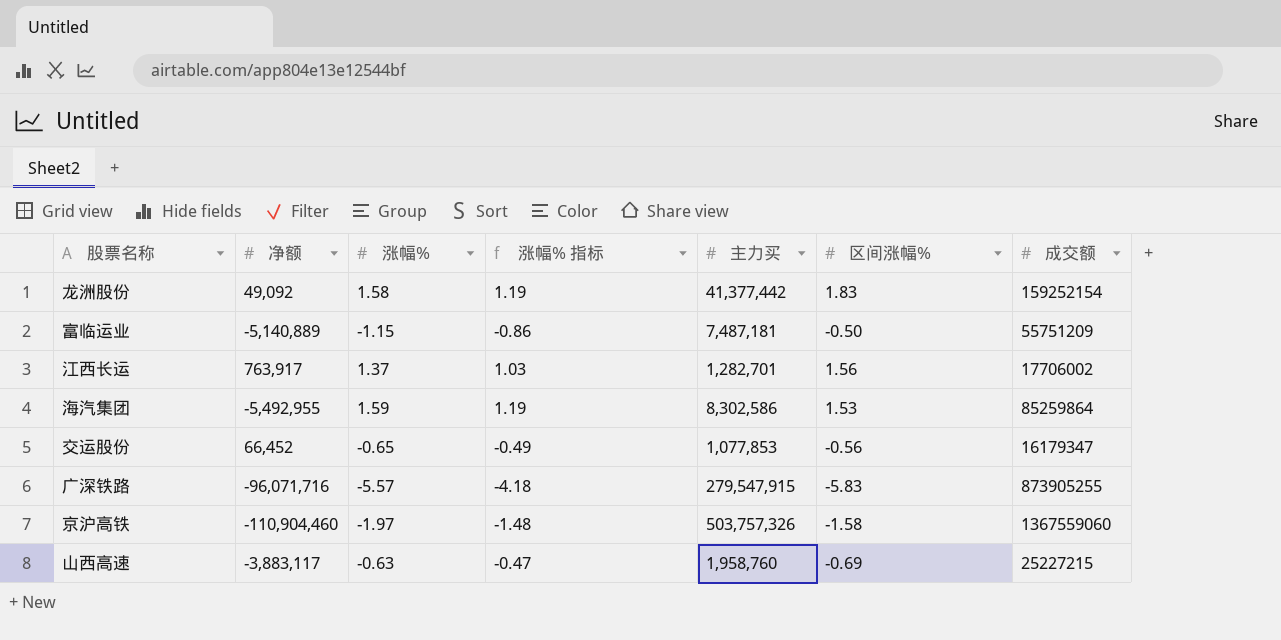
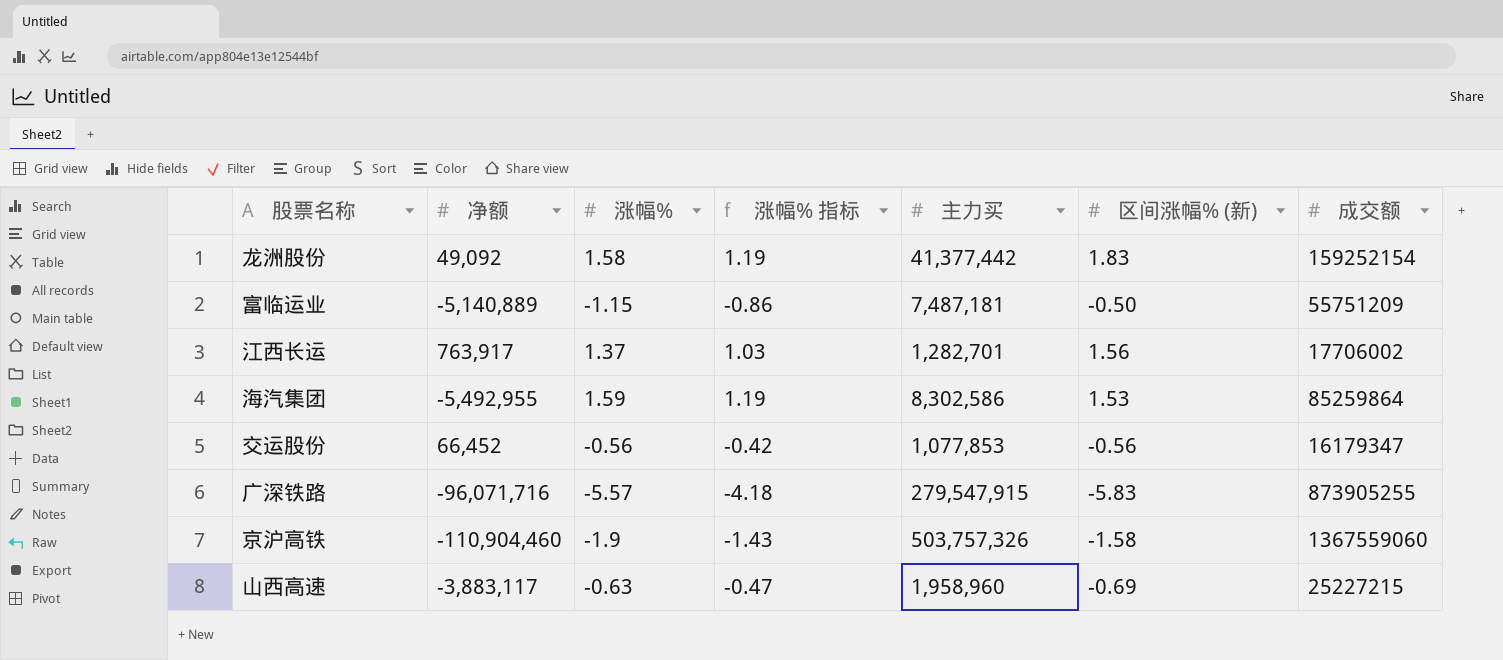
column name: 区间涨幅% -> 区间涨幅% (新)
交运股份 | 涨幅%: -0.65 -> -0.56
交运股份 | 涨幅% 指标: -0.49 -> -0.42
京沪高铁 | 涨幅%: -1.97 -> -1.9
京沪高铁 | 涨幅% 指标: -1.48 -> -1.43
山西高速 | 主力买: 1,958,760 -> 1,958,960

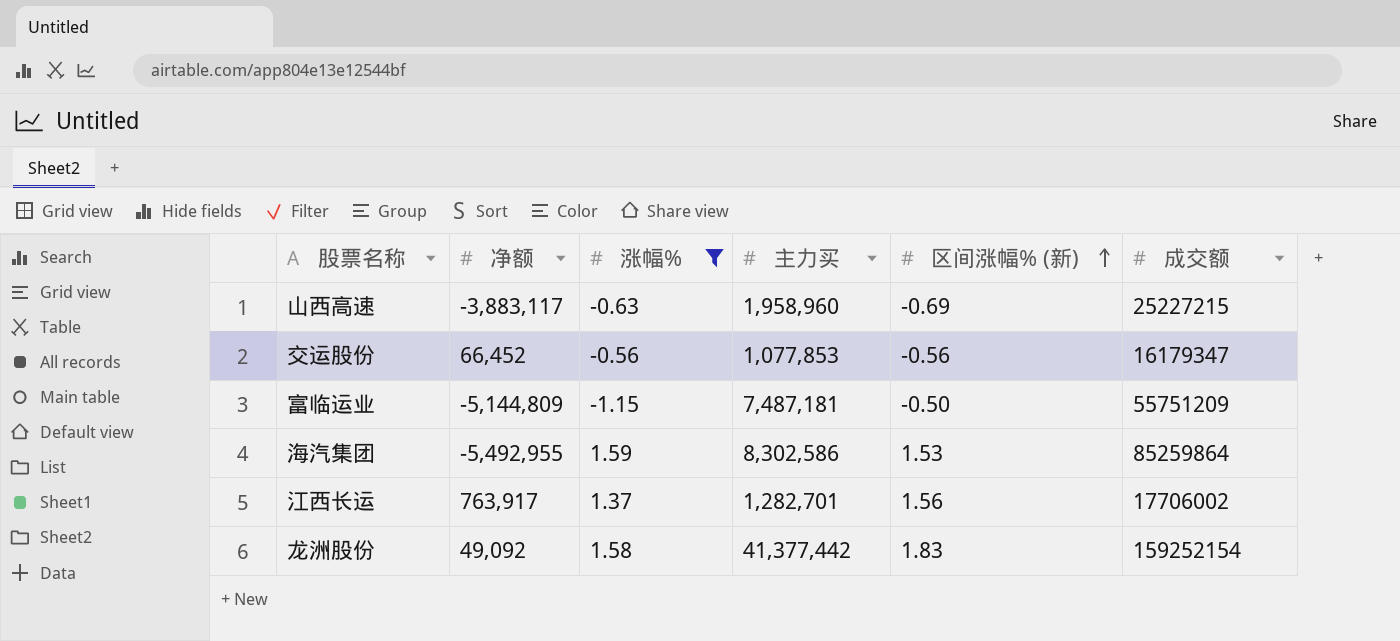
filter: none -> 涨幅% >= -1.15
row order: none -> 区间涨幅% (新) ascending
column 涨幅% 指标 | formula: [涨幅%] * 0.75 -> none
富临运业 | 净额: -5,140,889 -> -5,144,809

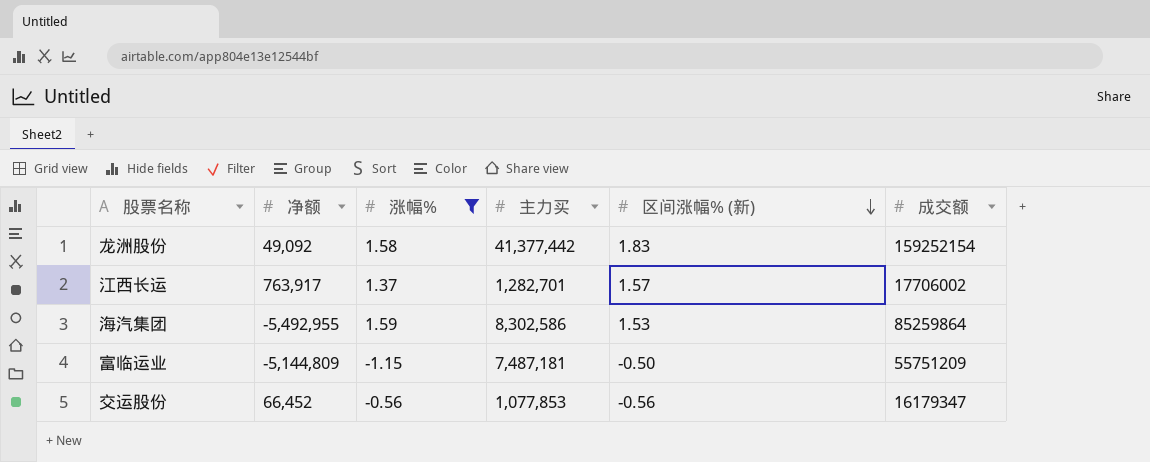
row order: 区间涨幅% (新) ascending -> 区间涨幅% (新) descending
row 山西高速: -3,883,117 | -0.63 | 1,958,960 | -0.69 | 25227215 -> none
江西长运 | 区间涨幅% (新): 1.56 -> 1.57

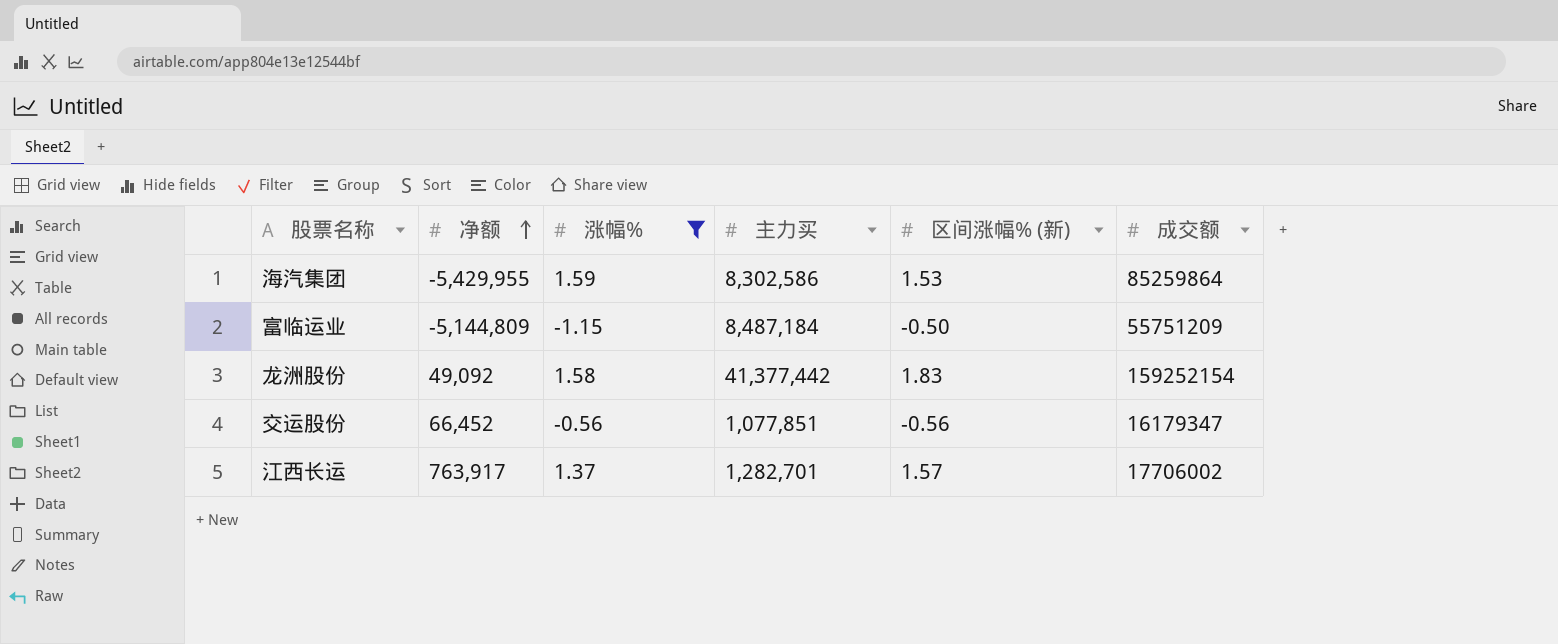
row order: 区间涨幅% (新) descending -> 净额 ascending
海汽集团 | 净额: -5,492,955 -> -5,429,955
富临运业 | 主力买: 7,487,181 -> 8,487,184
交运股份 | 主力买: 1,077,853 -> 1,077,851

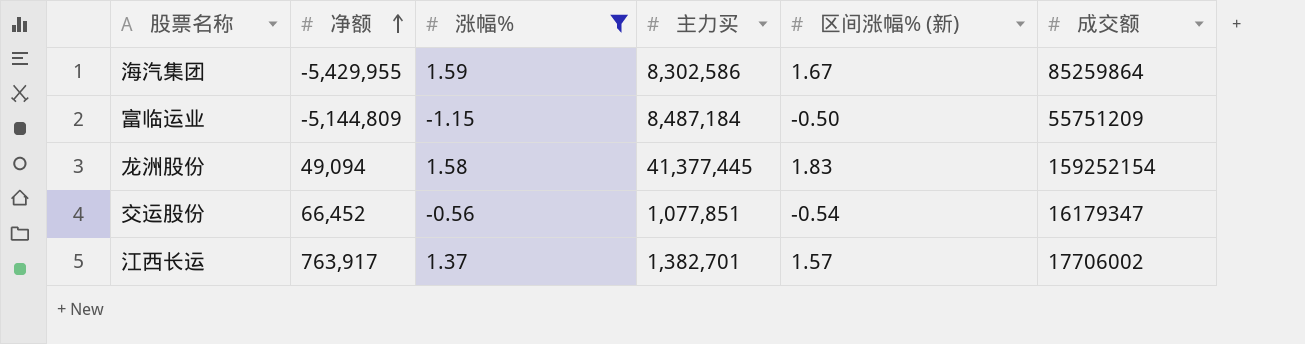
海汽集团 | 区间涨幅% (新): 1.53 -> 1.67
龙洲股份 | 净额: 49,092 -> 49,094
龙洲股份 | 主力买: 41,377,442 -> 41,377,445
交运股份 | 区间涨幅% (新): -0.56 -> -0.54
江西长运 | 主力买: 1,282,701 -> 1,382,701

